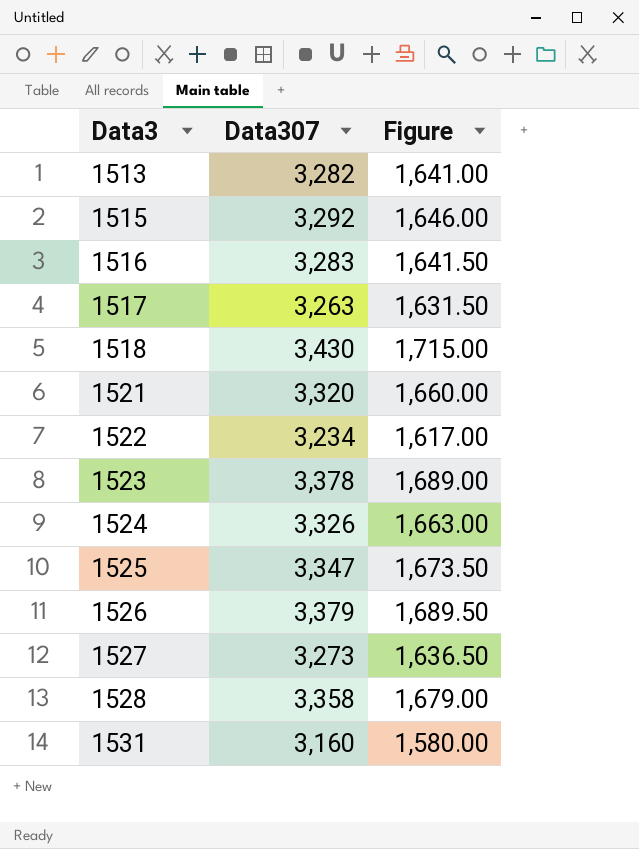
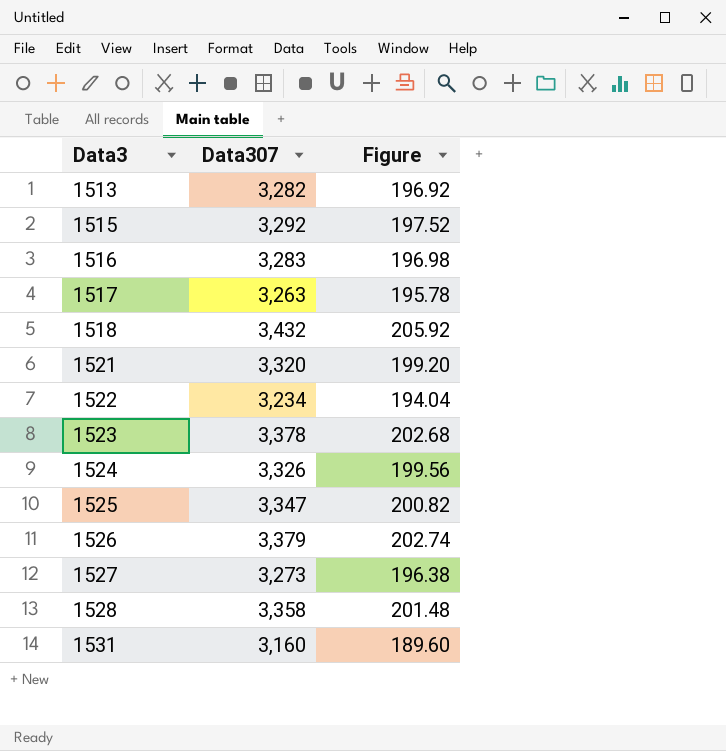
column Figure | formula: [Data307] * 0.5 -> [Data307] * 0.06
1518 | Data307: 3,430 -> 3,432

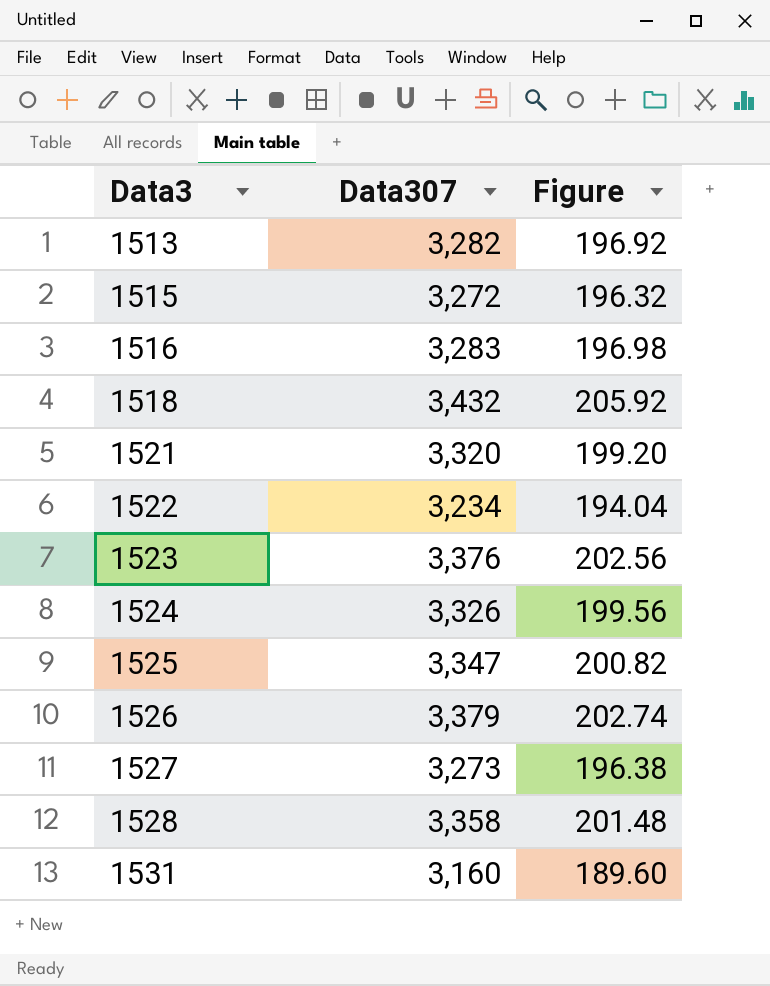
row 1517: 3,263 | 195.78 -> none
1515 | Data307: 3,292 -> 3,272
1515 | Figure: 197.52 -> 196.32
1523 | Data307: 3,378 -> 3,376
1523 | Figure: 202.68 -> 202.56

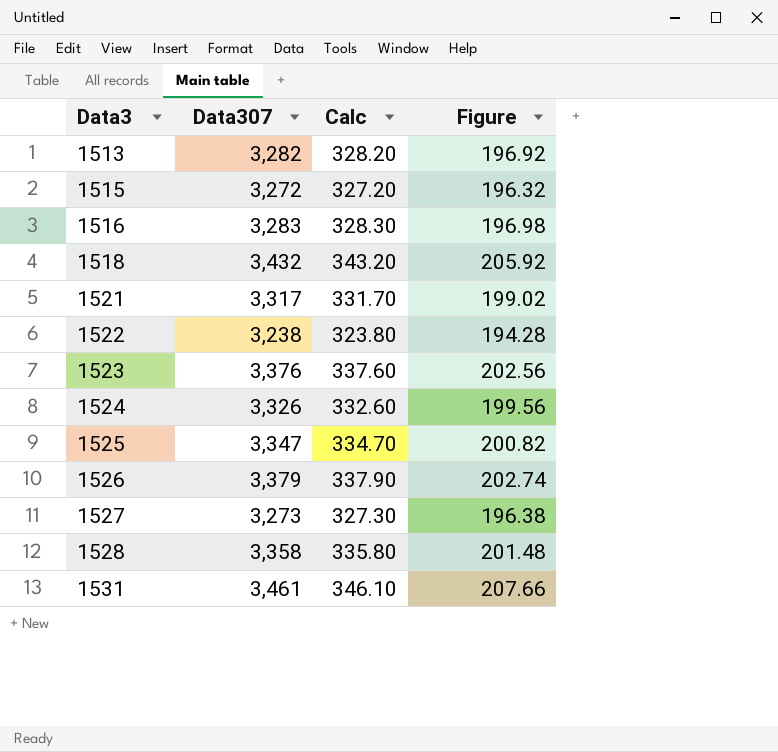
column Calc | formula: none -> [Data307] * 0.1
1521 | Data307: 3,320 -> 3,317
1521 | Figure: 199.20 -> 199.02
1522 | Data307: 3,234 -> 3,238
1522 | Figure: 194.04 -> 194.28
1531 | Data307: 3,160 -> 3,461
1531 | Figure: 189.60 -> 207.66

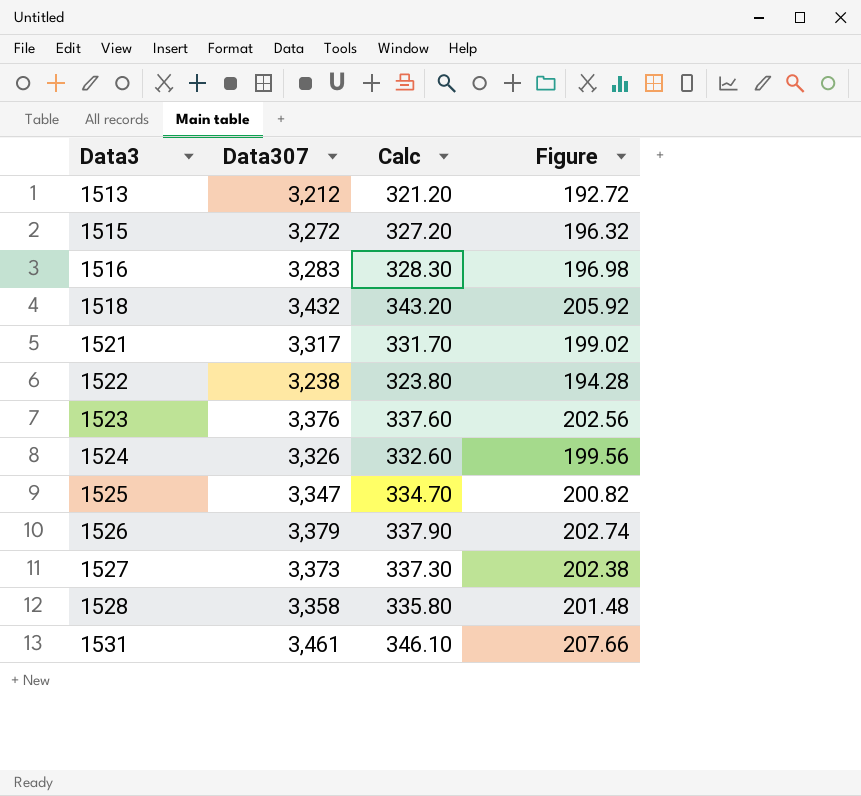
1513 | Data307: 3,282 -> 3,212
1513 | Calc: 328.20 -> 321.20
1513 | Figure: 196.92 -> 192.72
1527 | Data307: 3,273 -> 3,373
1527 | Calc: 327.30 -> 337.30
1527 | Figure: 196.38 -> 202.38

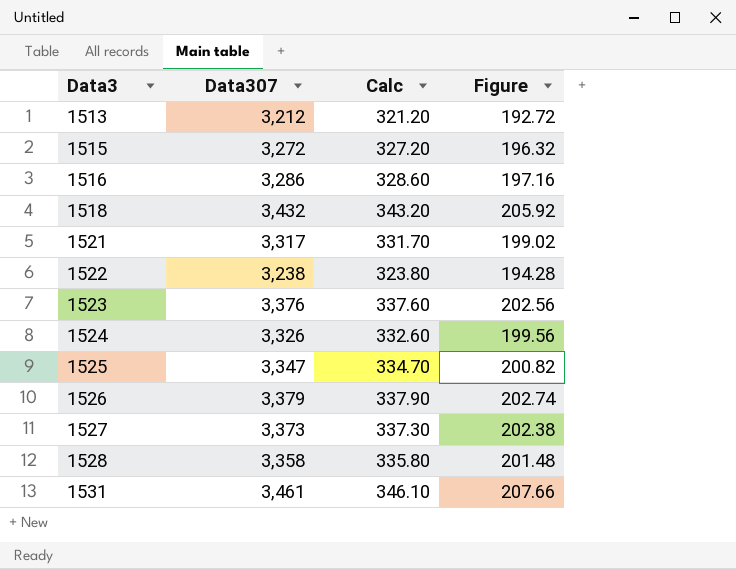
1516 | Data307: 3,283 -> 3,286
1516 | Calc: 328.30 -> 328.60
1516 | Figure: 196.98 -> 197.16

